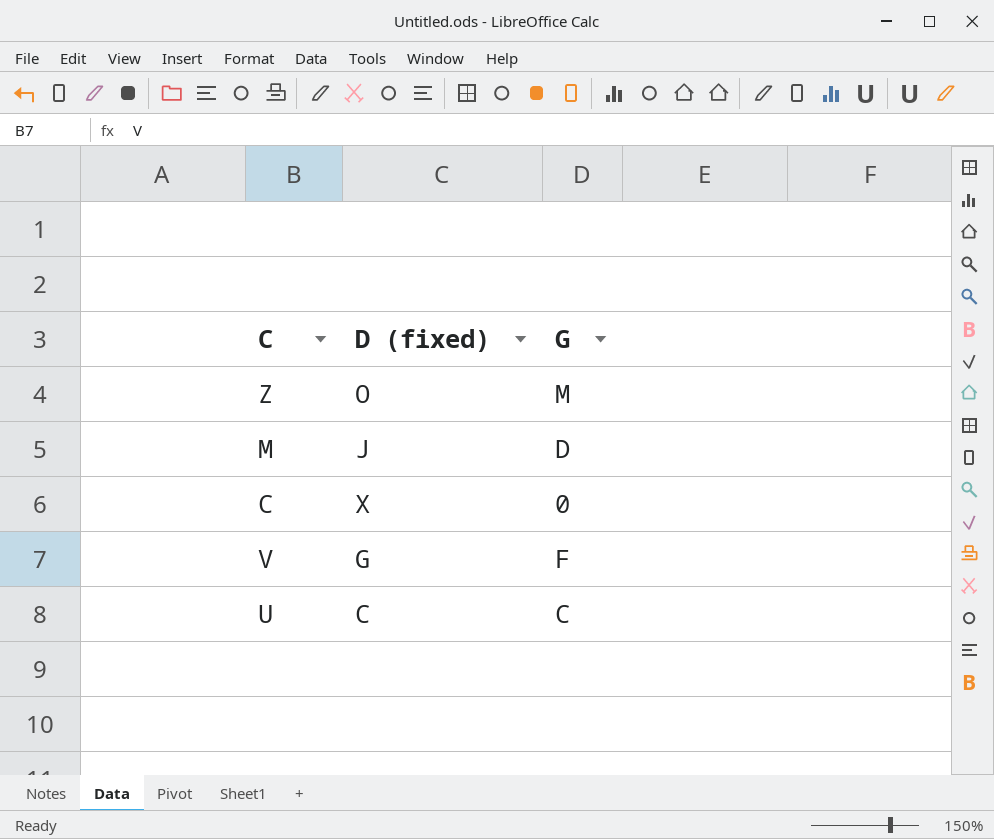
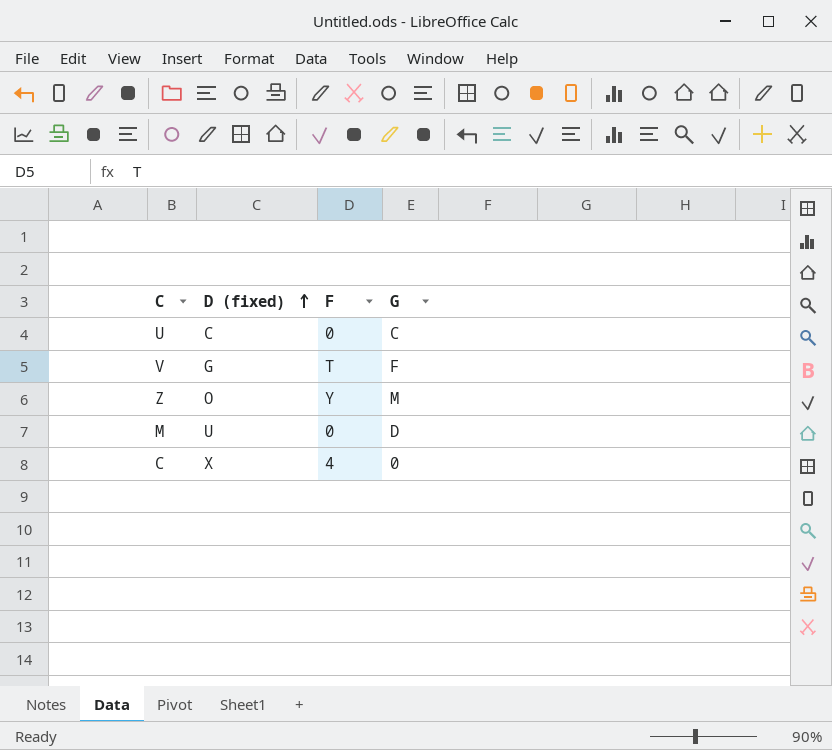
row order: none -> D (fixed) ascending
column F | position: none -> 3
M | D (fixed): J -> U

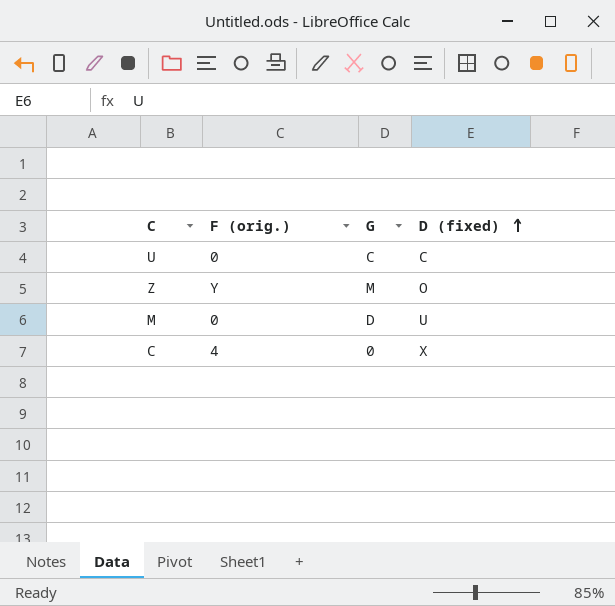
column name: F -> F (orig.)
column D (fixed) | position: 2 -> 4
row V: G | T | F -> none

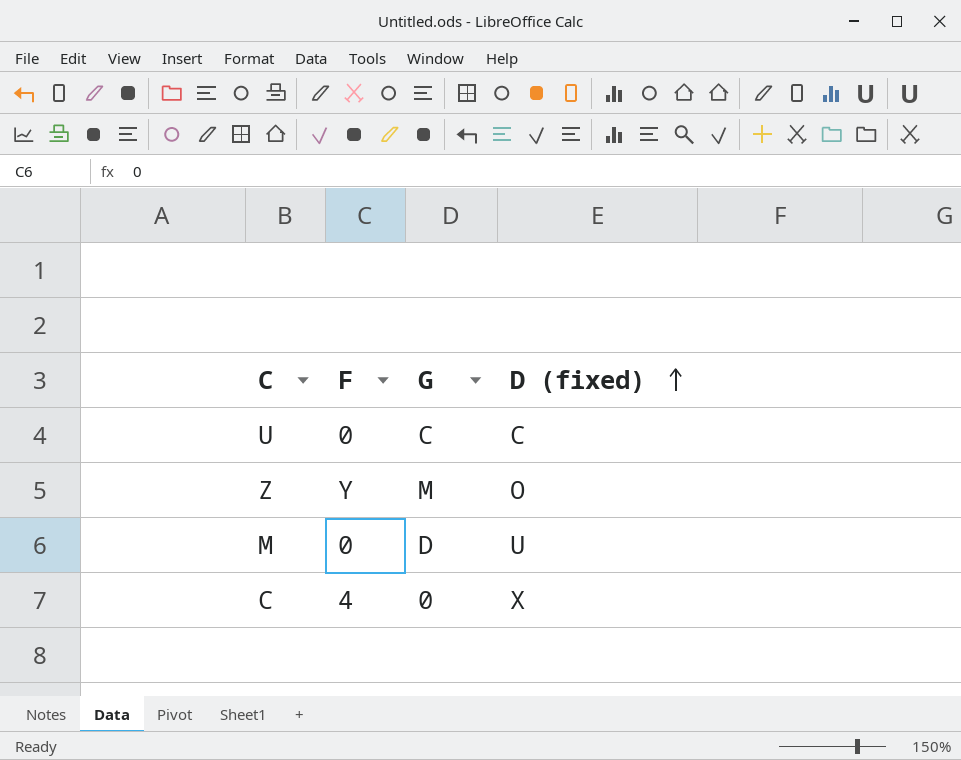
column name: F (orig.) -> F

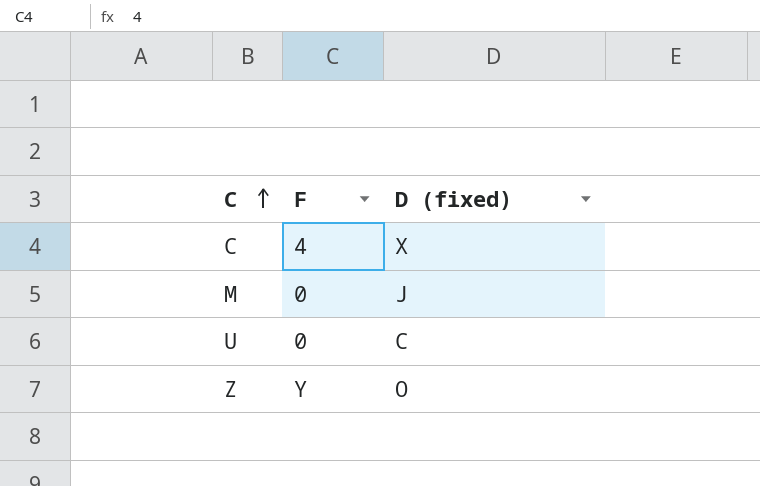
row order: D (fixed) ascending -> C ascending
column G | position: 3 -> none
M | D (fixed): U -> J

